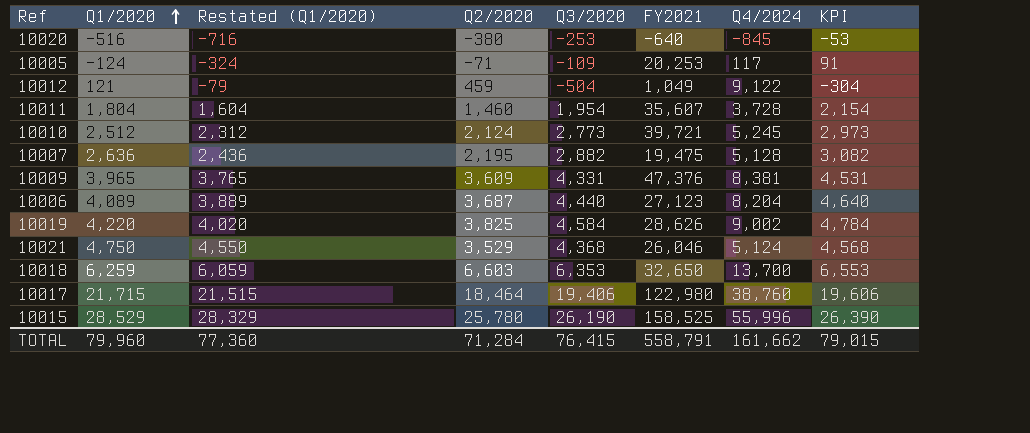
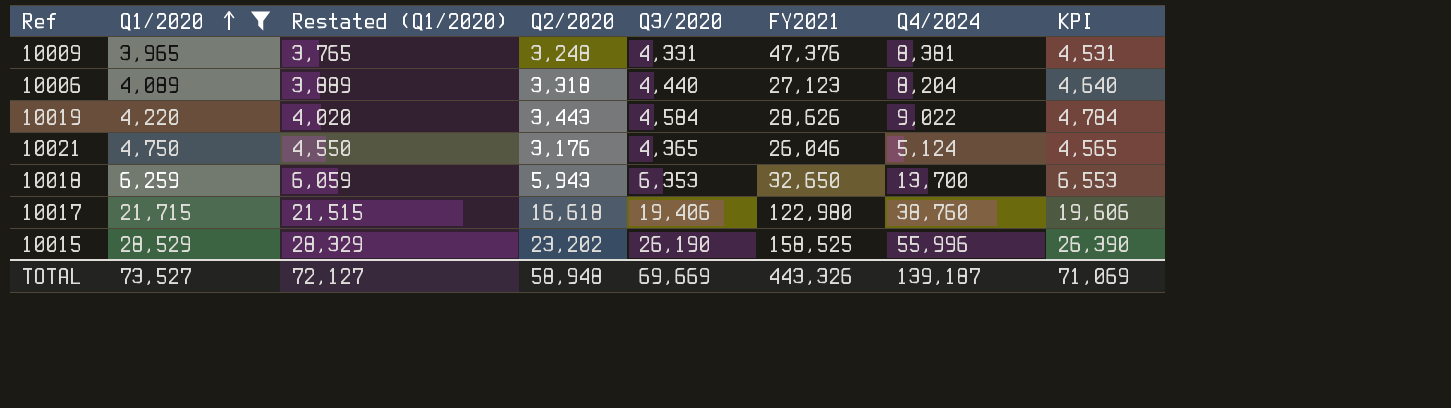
filter: none -> Q1/2020 >= 3,965
10009 | Q2/2020: 3,609 -> 3,248
10006 | Q2/2020: 3,687 -> 3,318
10019 | Q2/2020: 3,825 -> 3,443
10019 | Q4/2024: 9,002 -> 9,022
10021 | Q2/2020: 3,529 -> 3,176
10021 | Q3/2020: 4,368 -> 4,365
10021 | KPI: 4,568 -> 4,565
10018 | Q2/2020: 6,603 -> 5,943
10017 | Q2/2020: 18,464 -> 16,618
10015 | Q2/2020: 25,780 -> 23,202
TOTAL | Q1/2020: 79,960 -> 73,527
TOTAL | Restated (Q1/2020): 77,360 -> 72,127
TOTAL | Q2/2020: 71,284 -> 58,948
TOTAL | Q3/2020: 76,415 -> 69,669
TOTAL | FY2021: 558,791 -> 443,326
TOTAL | Q4/2024: 161,662 -> 139,187
TOTAL | KPI: 79,015 -> 71,069

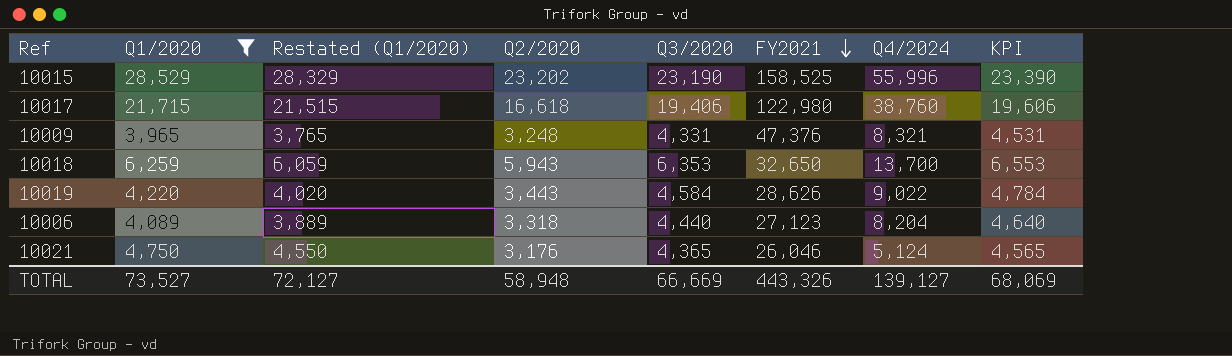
row order: Q1/2020 ascending -> FY2021 descending
10015 | Q3/2020: 26,190 -> 23,190
10015 | KPI: 26,390 -> 23,390
10009 | Q4/2024: 8,381 -> 8,321
TOTAL | Q3/2020: 69,669 -> 66,669
TOTAL | Q4/2024: 139,187 -> 139,127
TOTAL | KPI: 71,069 -> 68,069

